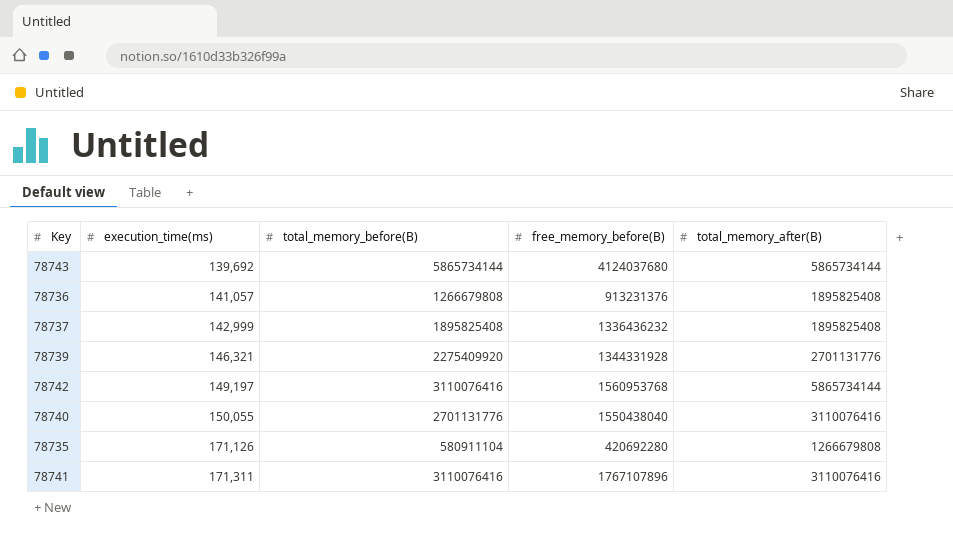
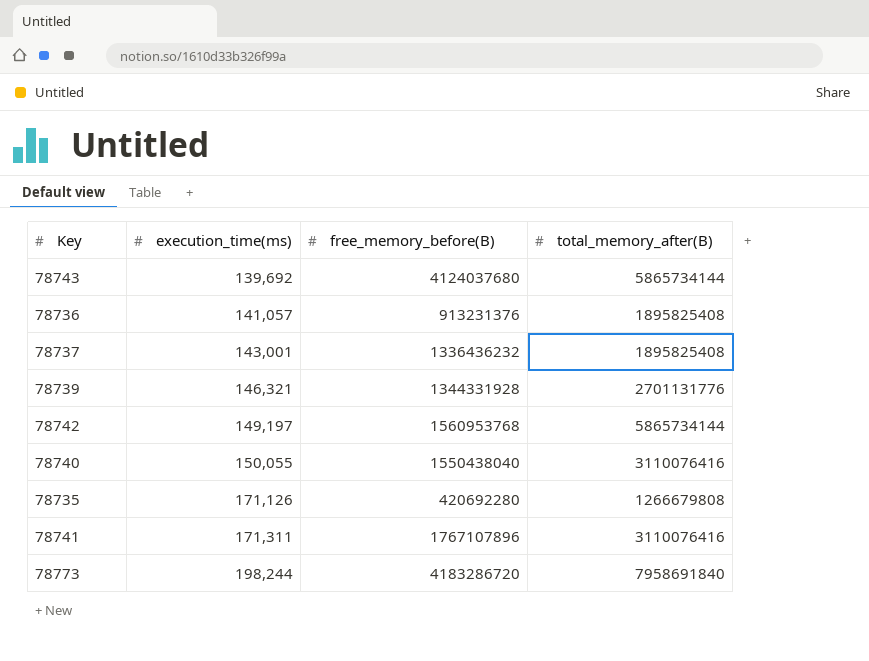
column total_memory_before(B) | position: 3 -> none
78737 | execution_time(ms): 142,999 -> 143,001
row 78773: none -> 198,244 | 4183286720 | 7958691840

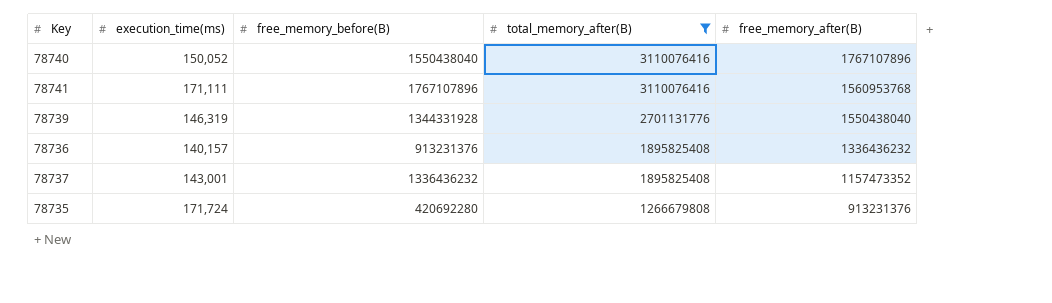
filter: none -> total_memory_after(B) <= 3110076416
row order: execution_time(ms) ascending -> total_memory_after(B) descending
column free_memory_after(B) | position: none -> 5
78740 | execution_time(ms): 150,055 -> 150,052
78741 | execution_time(ms): 171,311 -> 171,111
78739 | execution_time(ms): 146,321 -> 146,319
78736 | execution_time(ms): 141,057 -> 140,157
78735 | execution_time(ms): 171,126 -> 171,724

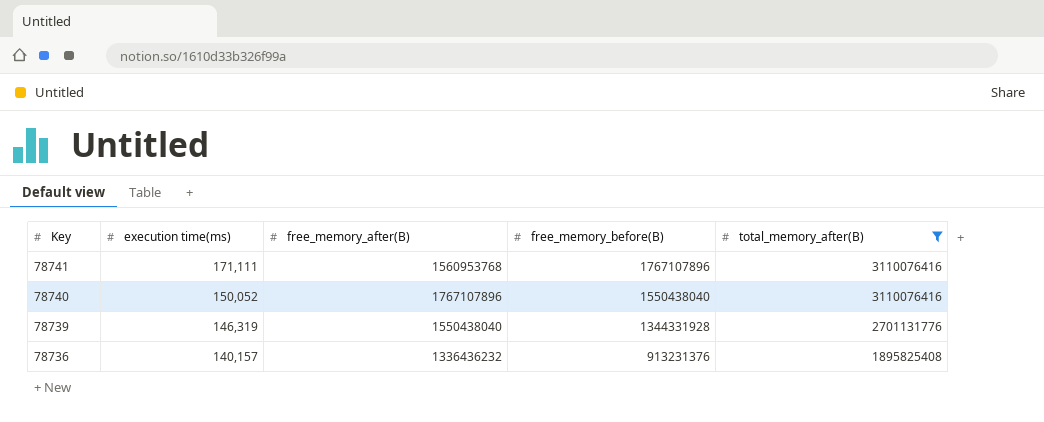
row order: total_memory_after(B) descending -> Key descending
column name: execution_time(ms) -> execution time(ms)
column free_memory_after(B) | position: 5 -> 3
row 78737: 143,001 | 1336436232 | 1895825408 | 1157473352 -> none
row 78735: 171,724 | 420692280 | 1266679808 | 913231376 -> none

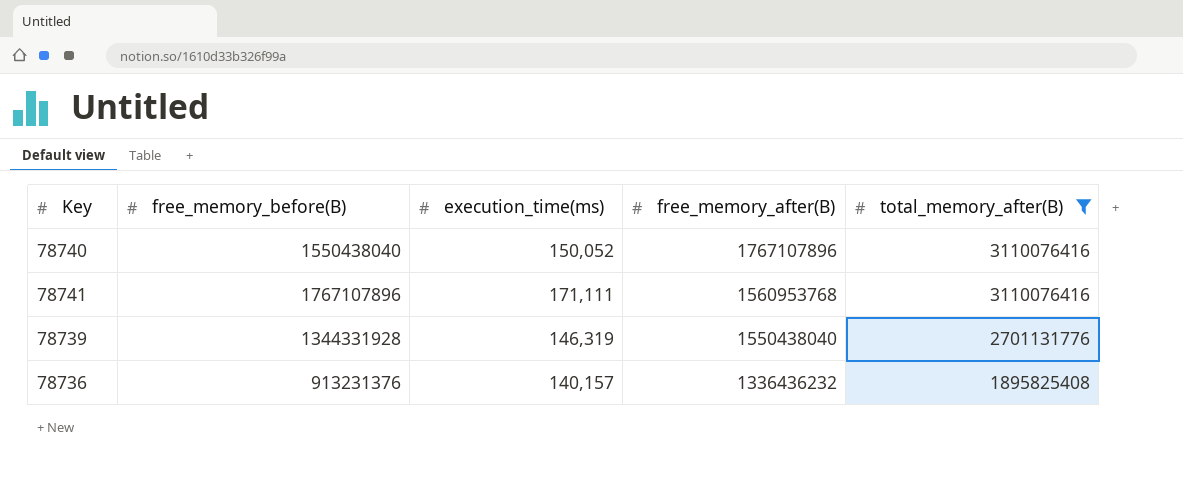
row order: Key descending -> free_memory_after(B) descending
column free_memory_before(B) | position: 4 -> 2
column name: execution time(ms) -> execution_time(ms)

